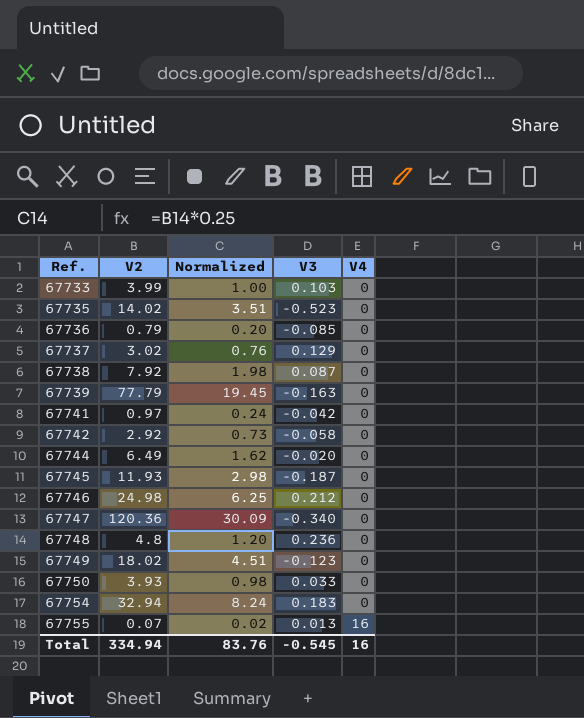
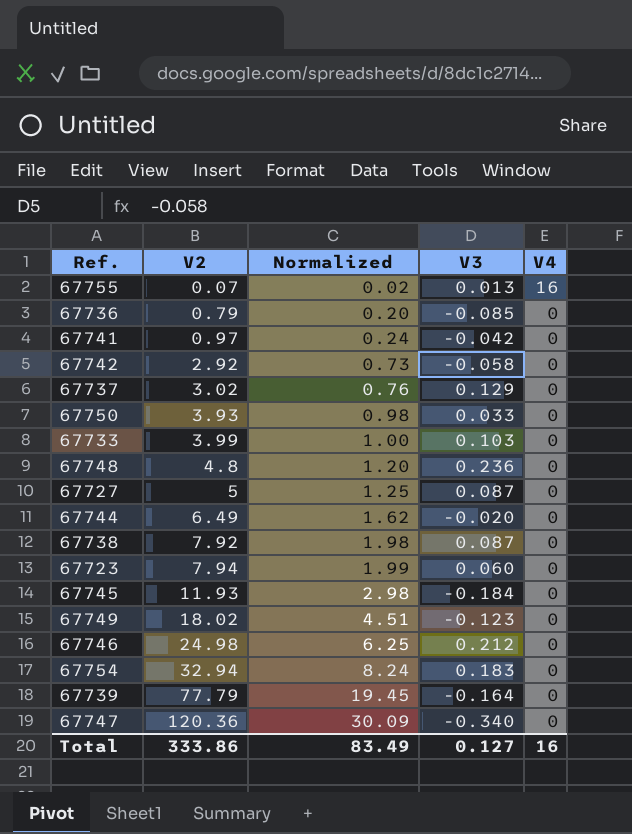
row order: Ref. ascending -> V2 ascending
row 67735: 14.02 | 3.51 | -0.523 | 0 -> none
row 67727: none -> 5 | 1.25 | 0.087 | 0
row 67723: none -> 7.94 | 1.99 | 0.060 | 0
67745 | V3: -0.187 -> -0.184
67739 | V3: -0.163 -> -0.164
Total | V2: 334.94 -> 333.86
Total | Normalized: 83.76 -> 83.49
Total | V3: -0.545 -> 0.127

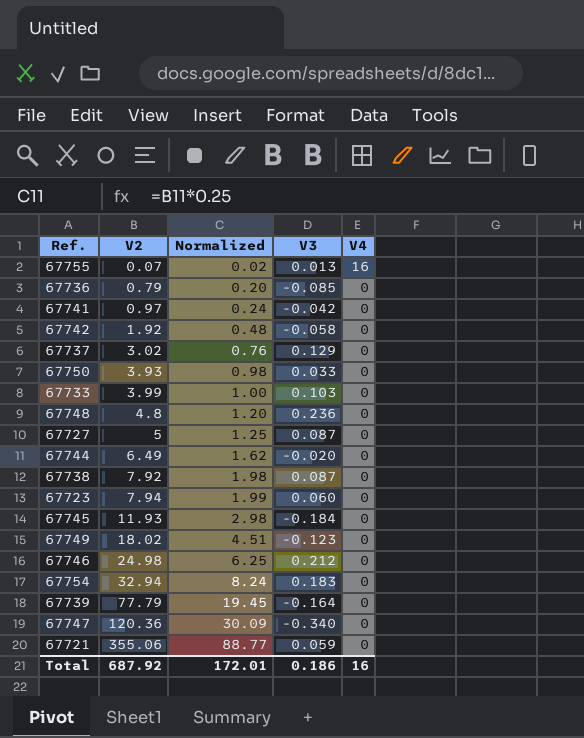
67742 | V2: 2.92 -> 1.92
67742 | Normalized: 0.73 -> 0.48
row 67721: none -> 355.06 | 88.77 | 0.059 | 0
Total | V2: 333.86 -> 687.92
Total | Normalized: 83.49 -> 172.01
Total | V3: 0.127 -> 0.186

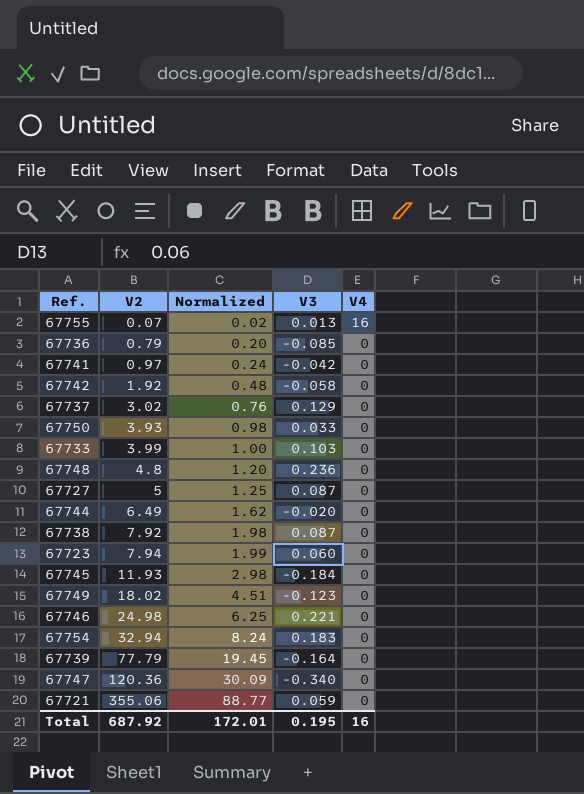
67746 | V3: 0.212 -> 0.221
Total | V3: 0.186 -> 0.195

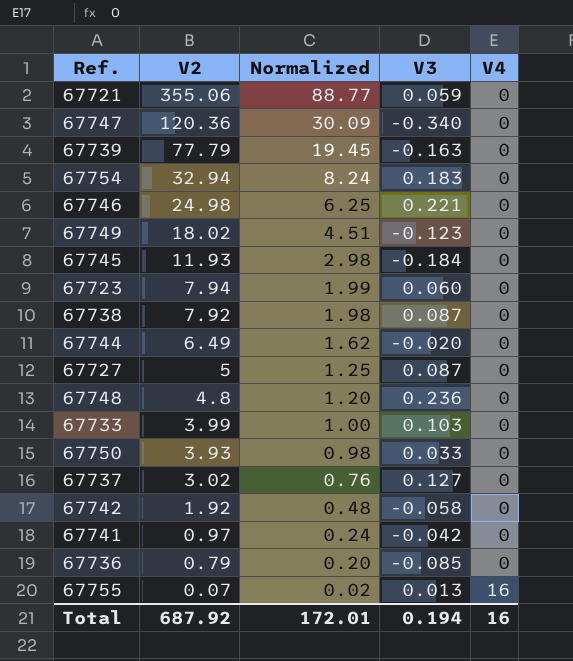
row order: V2 ascending -> V2 descending
67739 | V3: -0.164 -> -0.163
67737 | V3: 0.129 -> 0.127
Total | V3: 0.195 -> 0.194

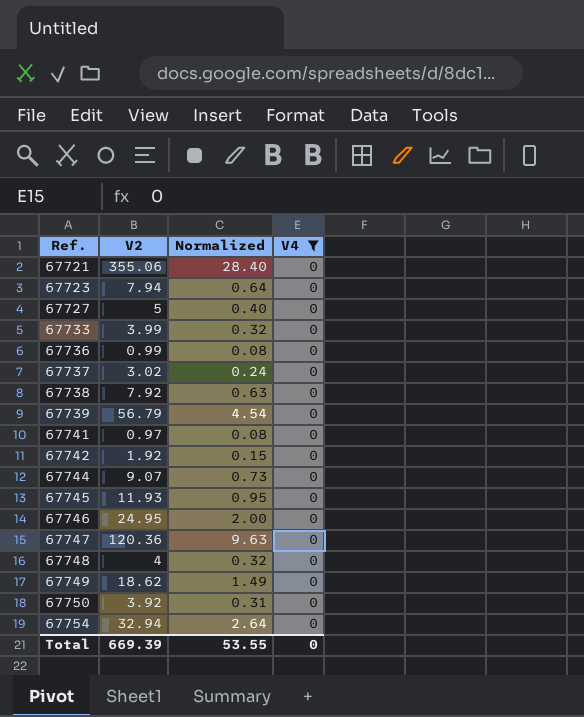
filter: none -> V4 = 0
row order: V2 descending -> Ref. ascending
column V3 | position: 4 -> none
column Normalized | formula: [V2] * 0.25 -> [V2] * 0.08
67736 | V2: 0.79 -> 0.99
67739 | V2: 77.79 -> 56.79
67744 | V2: 6.49 -> 9.07
67746 | V2: 24.98 -> 24.95
67748 | V2: 4.8 -> 4
67749 | V2: 18.02 -> 18.62
67750 | V2: 3.93 -> 3.92
Total | V2: 687.92 -> 669.39
Total | Normalized: 172.01 -> 53.55
Total | V4: 16 -> 0

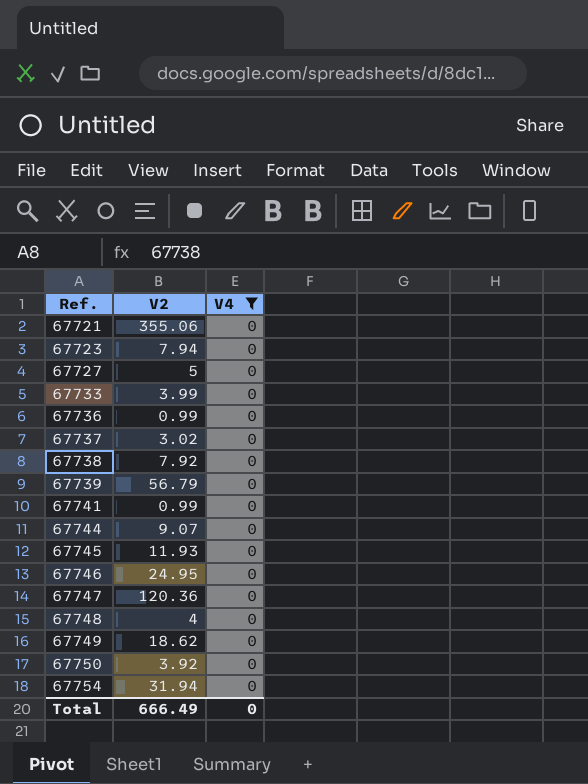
column Normalized | formula: [V2] * 0.08 -> none
row 67742: 1.92 | 0.15 | 0 -> none
67741 | V2: 0.97 -> 0.99
67754 | V2: 32.94 -> 31.94
Total | V2: 669.39 -> 666.49

